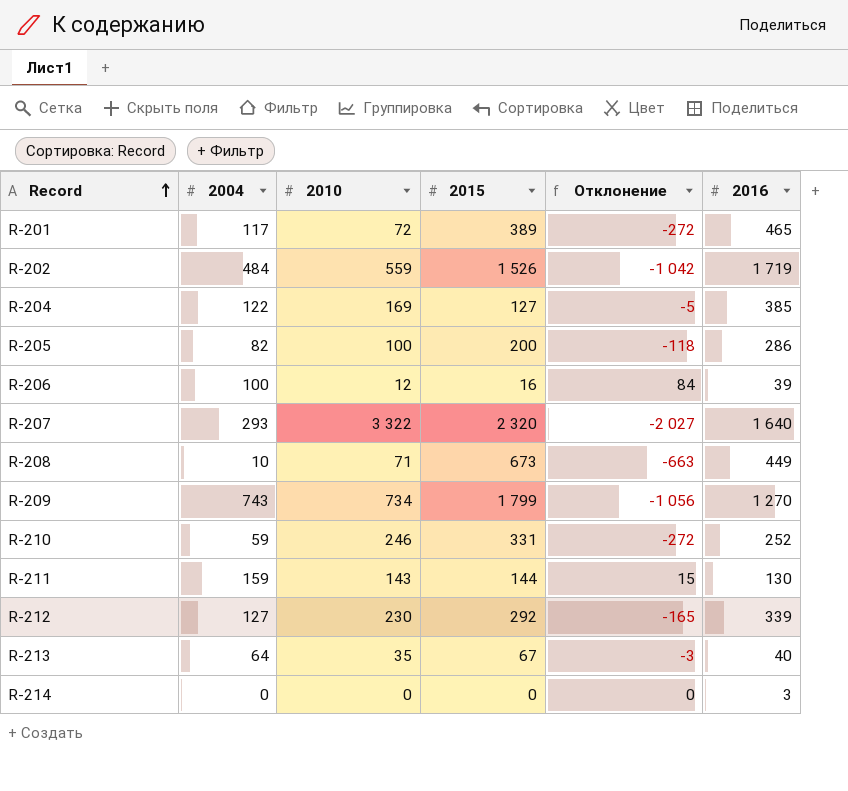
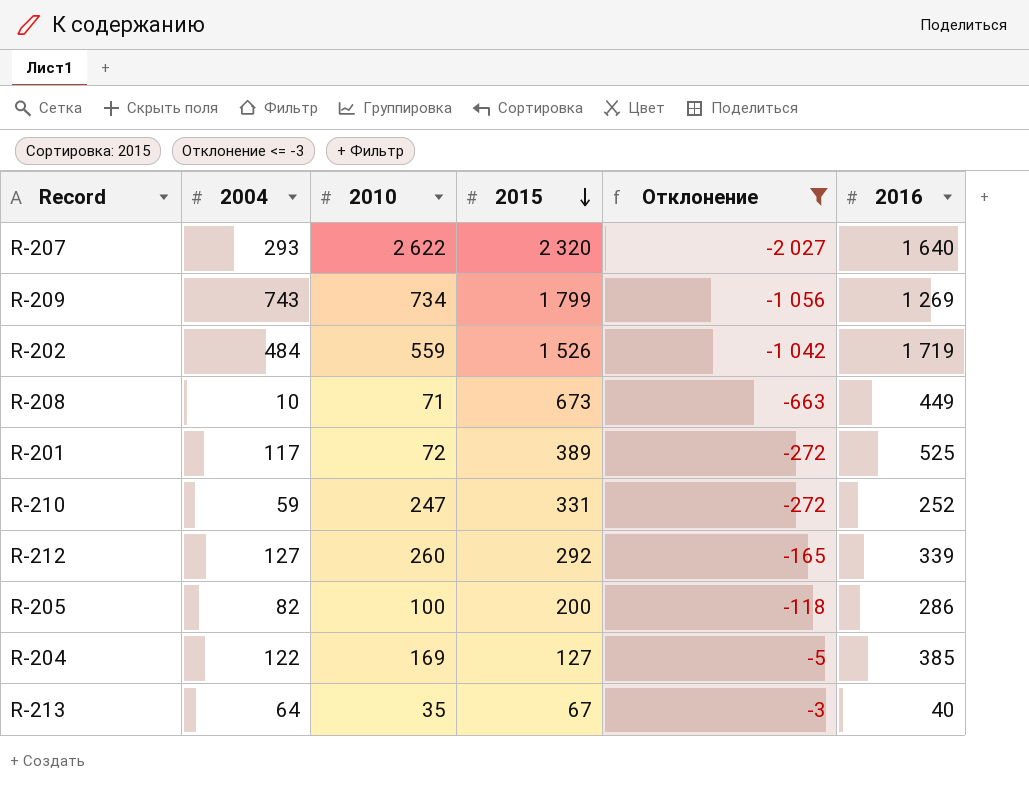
filter: none -> Отклонение <= -3
row order: Record ascending -> 2015 descending
R-207 | 2010: 3 322 -> 2 622
R-209 | 2016: 1 270 -> 1 269
R-201 | 2016: 465 -> 525
R-210 | 2010: 246 -> 247
R-212 | 2010: 230 -> 260

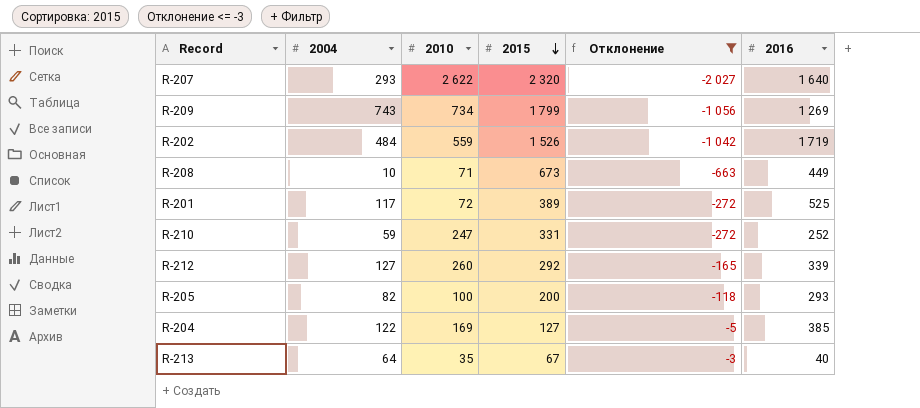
R-205 | 2016: 286 -> 293

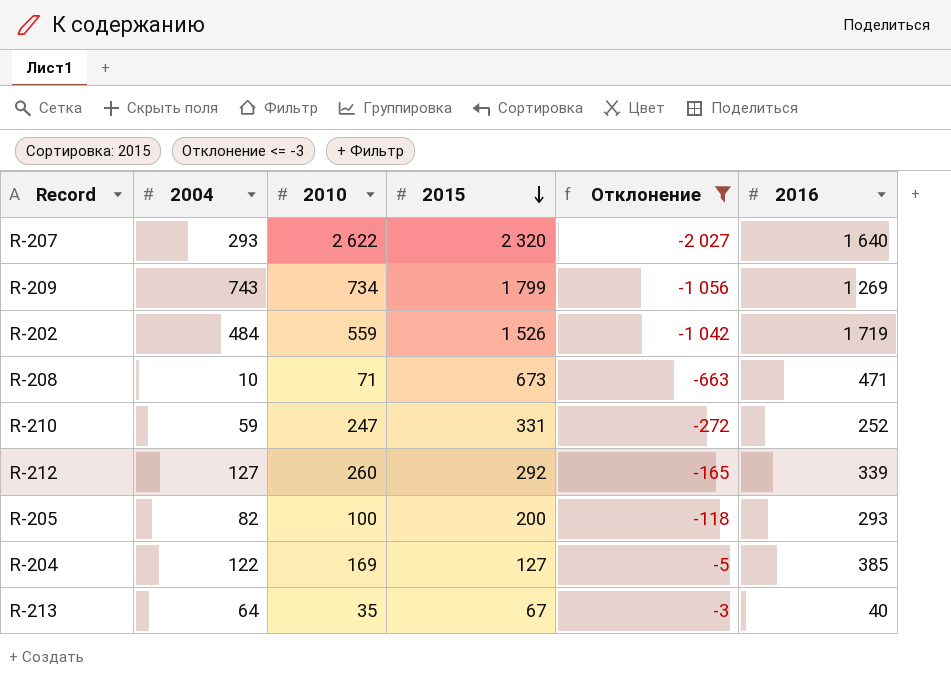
row R-201: 117 | 72 | 389 | -272 | 525 -> none
R-208 | 2016: 449 -> 471

